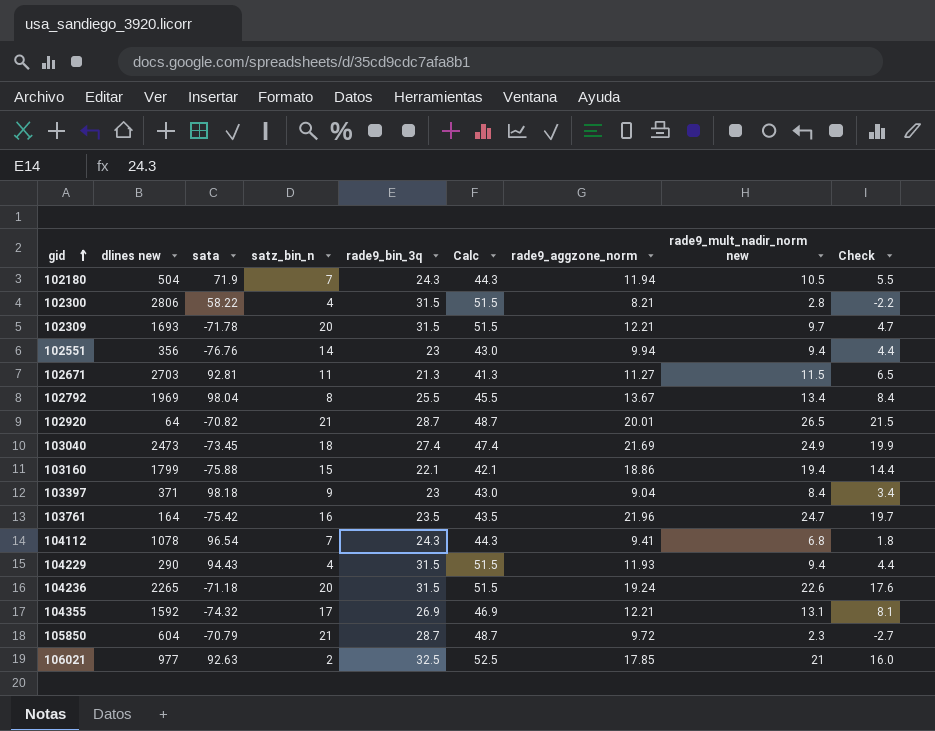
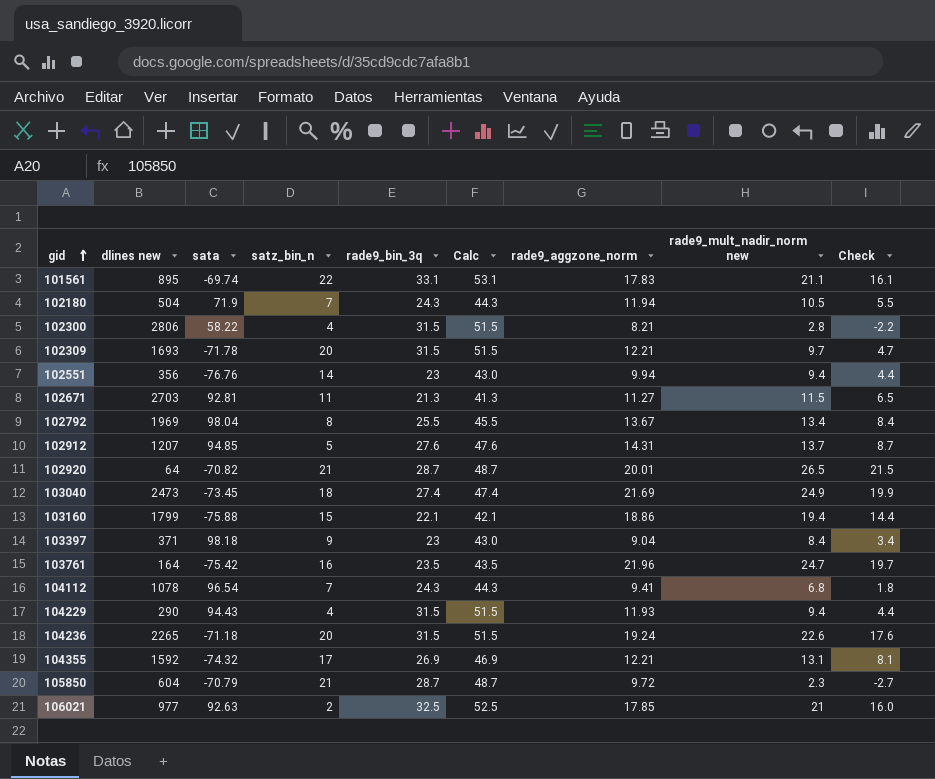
row 101561: none -> 895 | -69.74 | 22 | 33.1 | 53.1 | 17.83 | 21.1 | 16.1
row 102912: none -> 1207 | 94.85 | 5 | 27.6 | 47.6 | 14.31 | 13.7 | 8.7

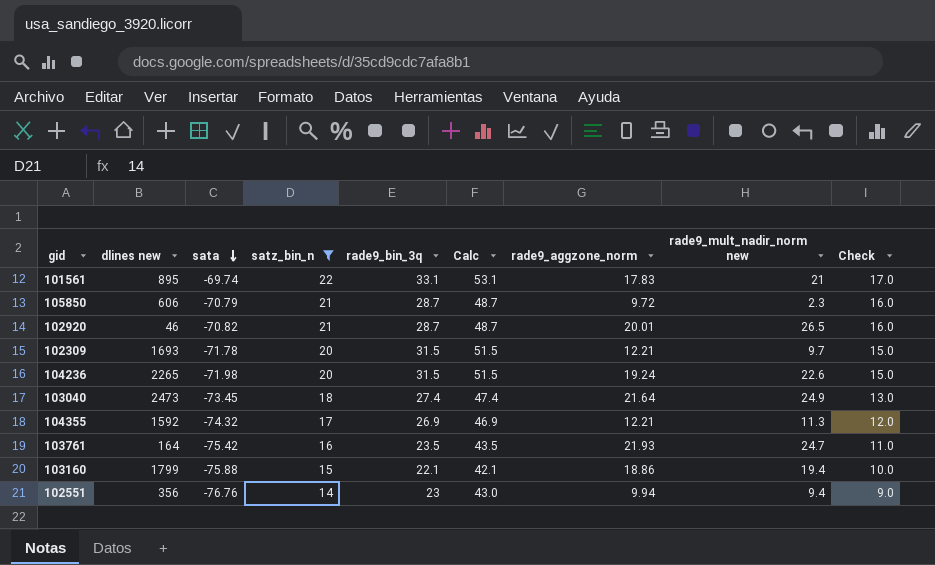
filter: none -> satz_bin_n >= 14
row order: gid ascending -> sata descending
column Check | formula: [rade9_mult_nadir_norm new] - 5 -> [satz_bin_n] - 5
101561 | rade9_mult_nadir_norm new: 21.1 -> 21
105850 | dlines new: 604 -> 606
102920 | dlines new: 64 -> 46
104236 | sata: -71.18 -> -71.98
103040 | rade9_aggzone_norm: 21.69 -> 21.64
104355 | rade9_mult_nadir_norm new: 13.1 -> 11.3
103761 | rade9_aggzone_norm: 21.96 -> 21.93

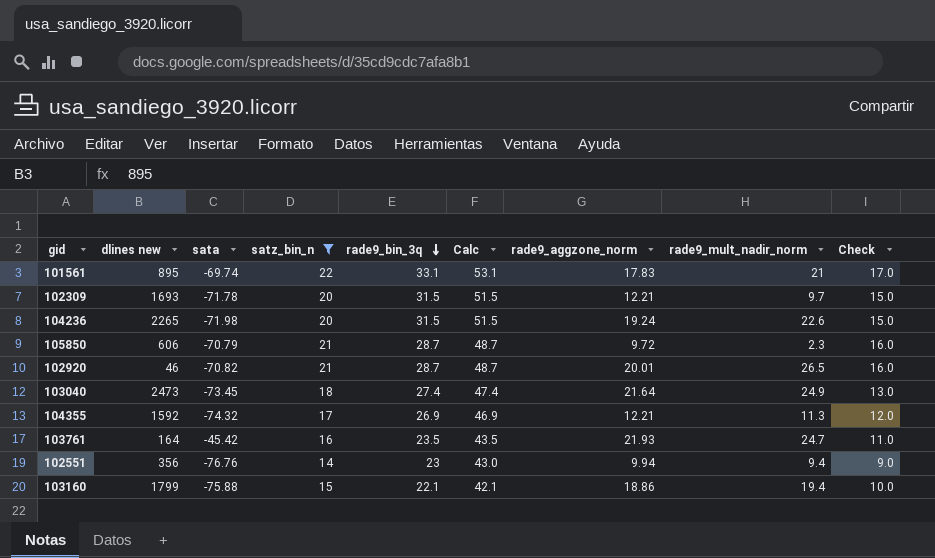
row order: sata descending -> rade9_bin_3q descending
column name: rade9_mult_nadir_norm new -> rade9_mult_nadir_norm
103761 | sata: -75.42 -> -45.42

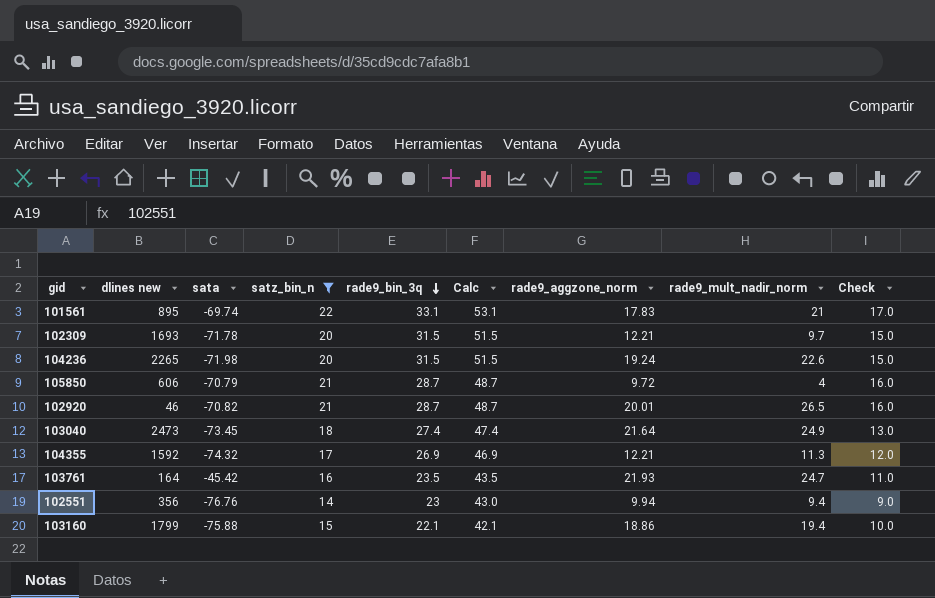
105850 | rade9_mult_nadir_norm: 2.3 -> 4

